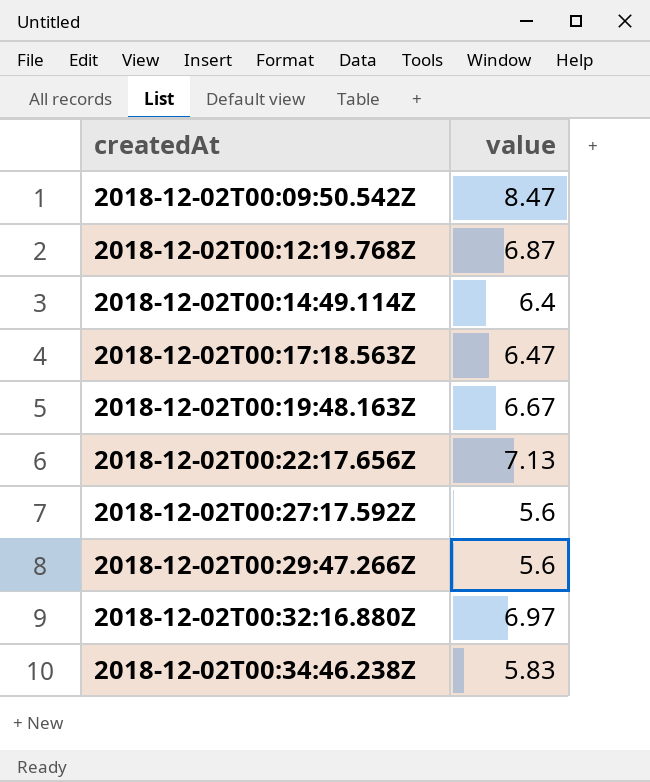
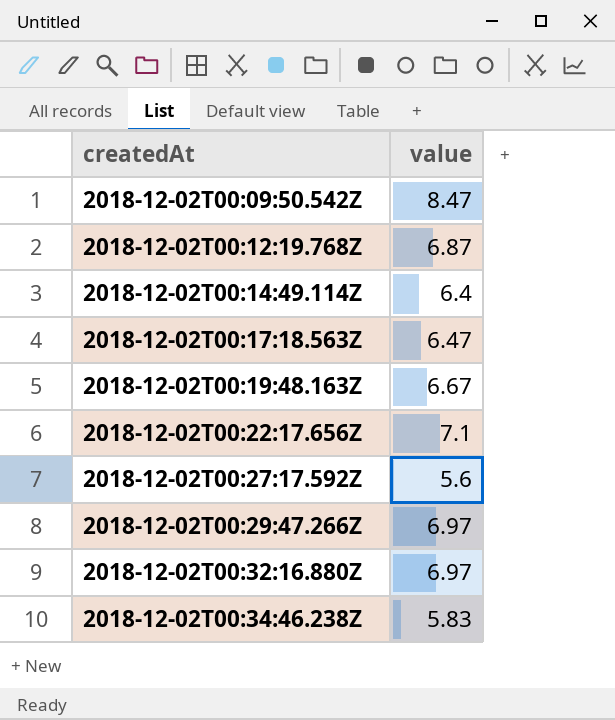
2018-12-02T00:22:17.656Z | value: 7.13 -> 7.1
2018-12-02T00:29:47.266Z | value: 5.6 -> 6.97

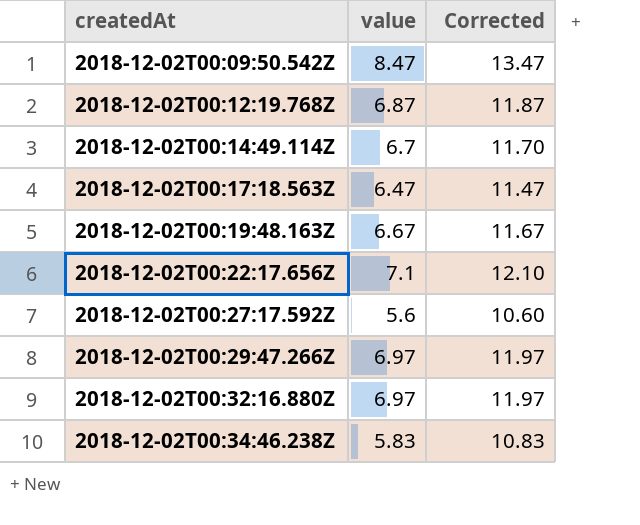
column Corrected | formula: none -> [value] + 5
2018-12-02T00:14:49.114Z | value: 6.4 -> 6.7

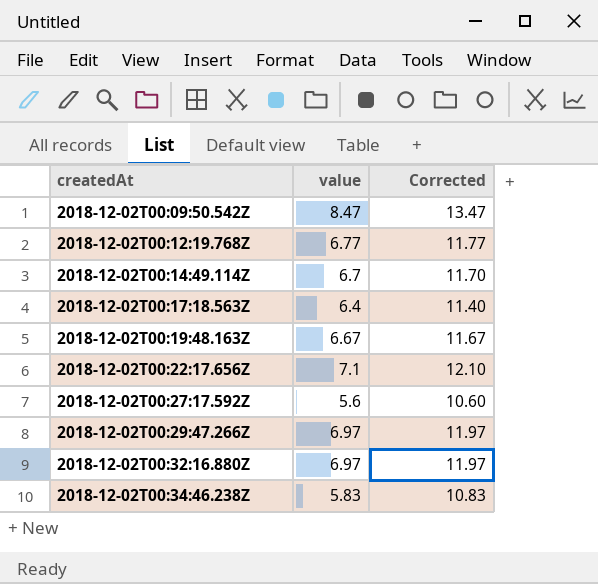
2018-12-02T00:12:19.768Z | value: 6.87 -> 6.77
2018-12-02T00:12:19.768Z | Corrected: 11.87 -> 11.77
2018-12-02T00:17:18.563Z | value: 6.47 -> 6.4
2018-12-02T00:17:18.563Z | Corrected: 11.47 -> 11.40

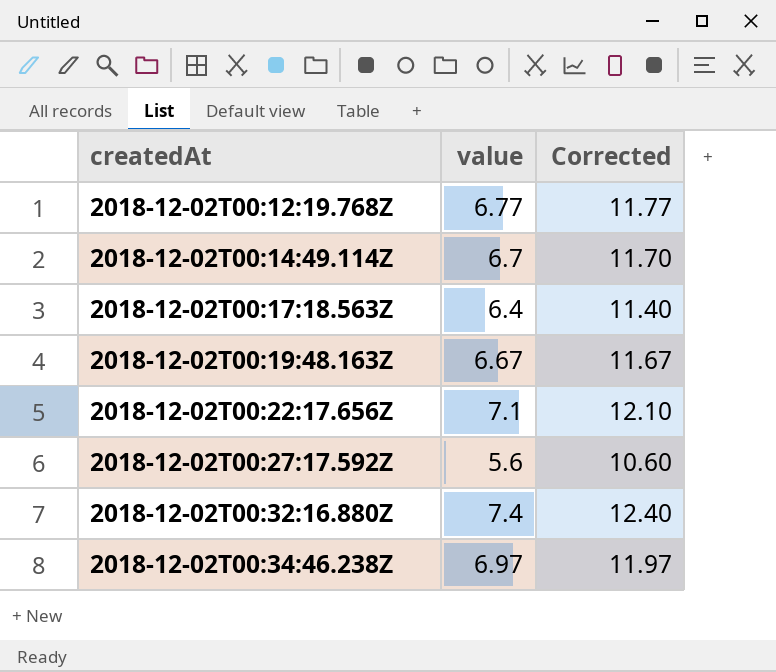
row 2018-12-02T00:09:50.542Z: 8.47 | 13.47 -> none
row 2018-12-02T00:29:47.266Z: 6.97 | 11.97 -> none
2018-12-02T00:32:16.880Z | value: 6.97 -> 7.4
2018-12-02T00:32:16.880Z | Corrected: 11.97 -> 12.40
2018-12-02T00:34:46.238Z | value: 5.83 -> 6.97
2018-12-02T00:34:46.238Z | Corrected: 10.83 -> 11.97

